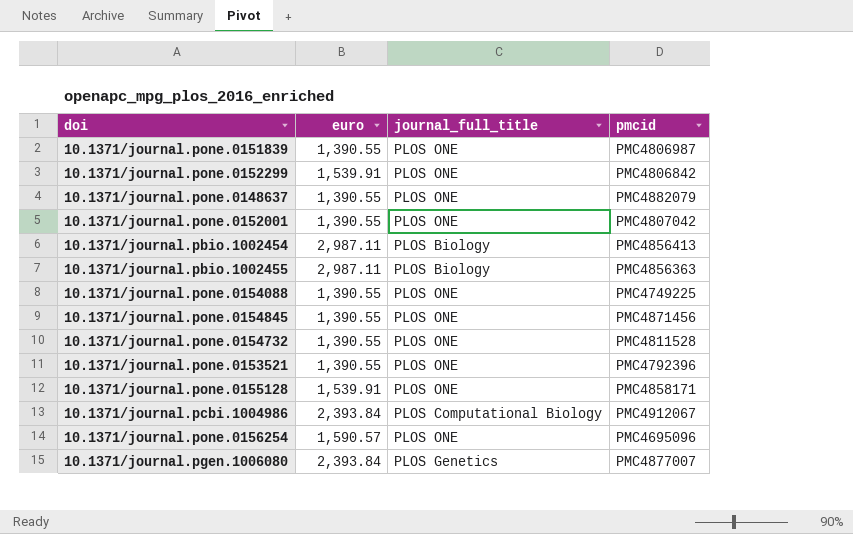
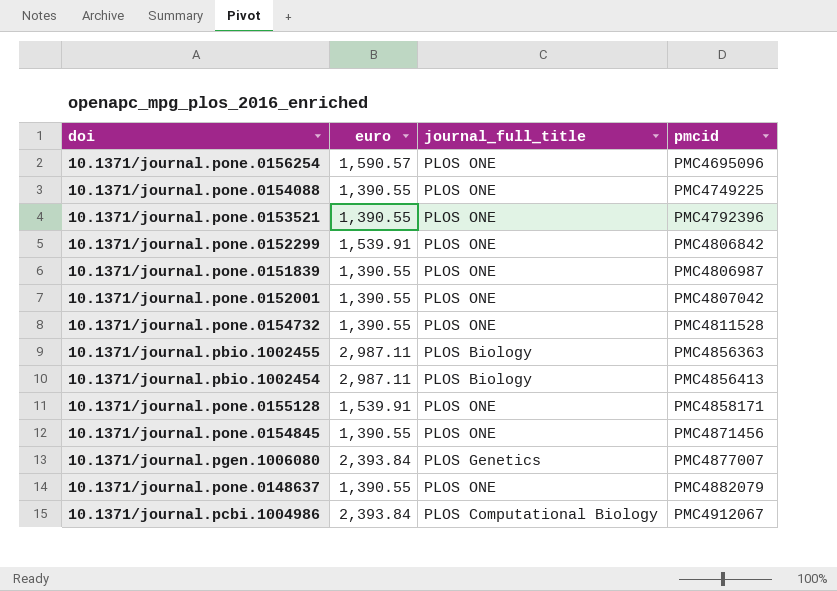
row order: none -> pmcid ascending

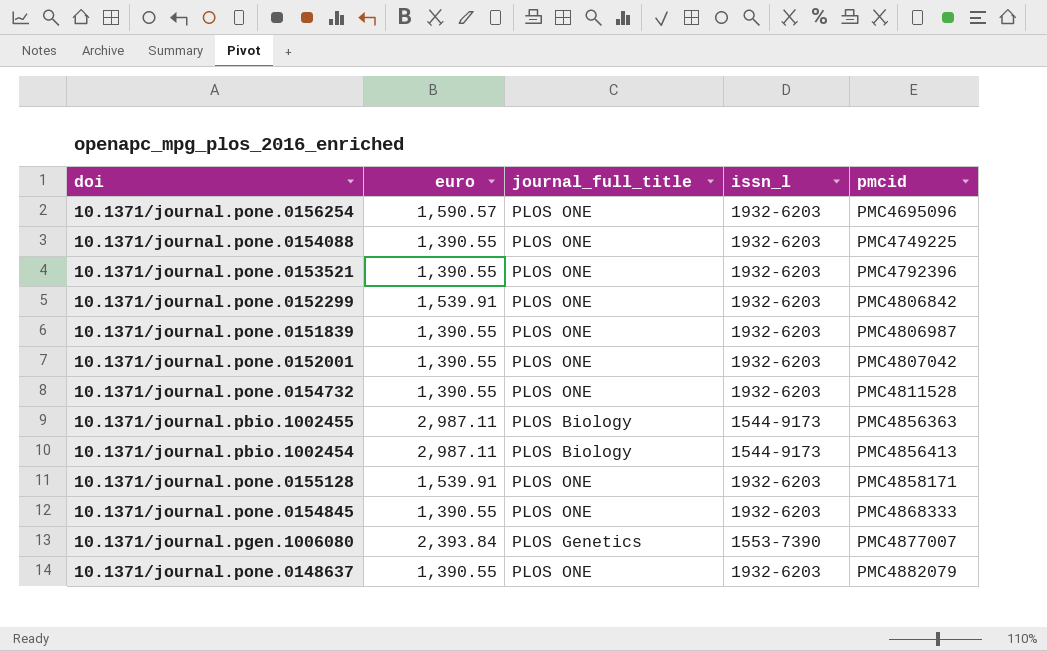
column issn_l | position: none -> 4
row 10.1371/journal.pcbi.1004986: 2,393.84 | PLOS Computational Biology | PMC4912067 -> none
10.1371/journal.pone.0154845 | pmcid: PMC4871456 -> PMC4868333

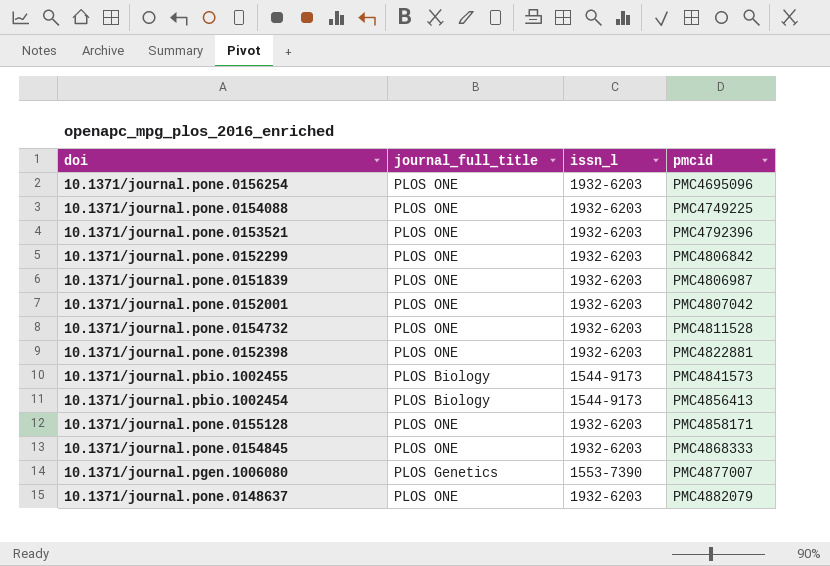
column euro | position: 2 -> none
row 10.1371/journal.pone.0152398: none -> PLOS ONE | 1932-6203 | PMC4822881
10.1371/journal.pbio.1002455 | pmcid: PMC4856363 -> PMC4841573

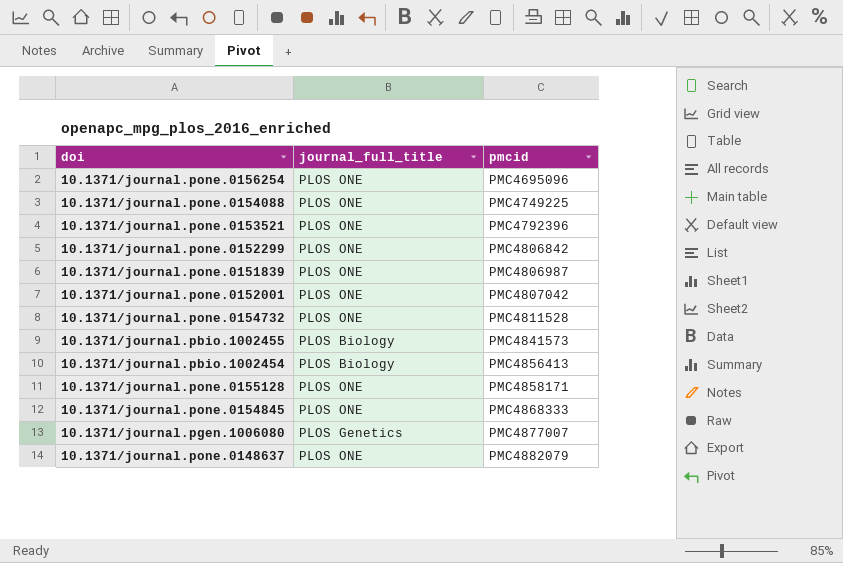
column issn_l | position: 3 -> none
row 10.1371/journal.pone.0152398: PLOS ONE | 1932-6203 | PMC4822881 -> none

